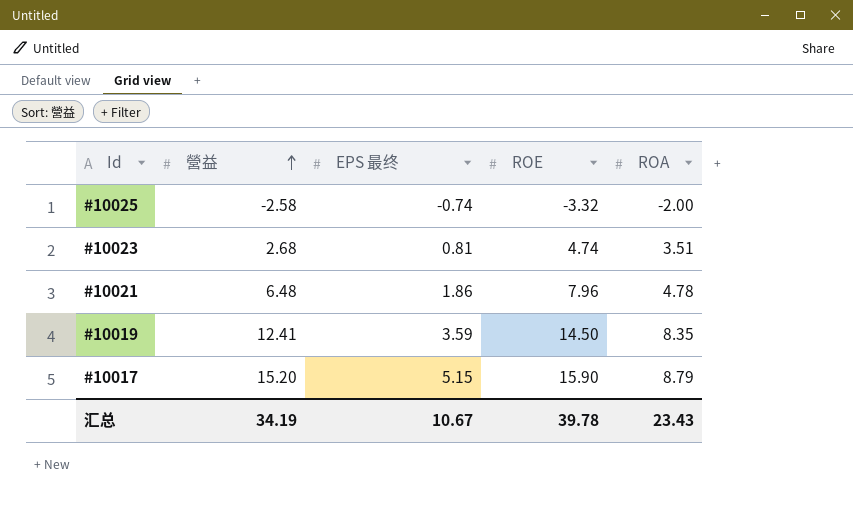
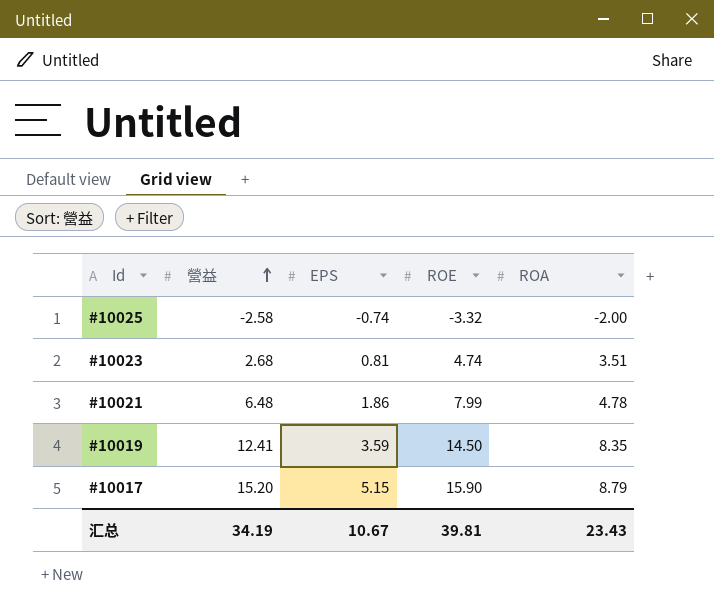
column name: EPS 最终 -> EPS
#10021 | ROE: 7.96 -> 7.99
汇总 | ROE: 39.78 -> 39.81

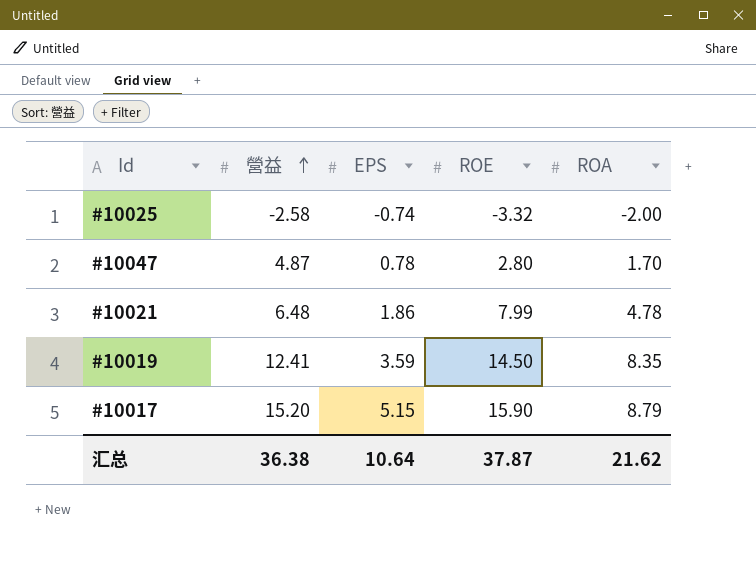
row #10023: 2.68 | 0.81 | 4.74 | 3.51 -> none
row #10047: none -> 4.87 | 0.78 | 2.80 | 1.70
汇总 | 營益: 34.19 -> 36.38
汇总 | EPS: 10.67 -> 10.64
汇总 | ROE: 39.81 -> 37.87
汇总 | ROA: 23.43 -> 21.62

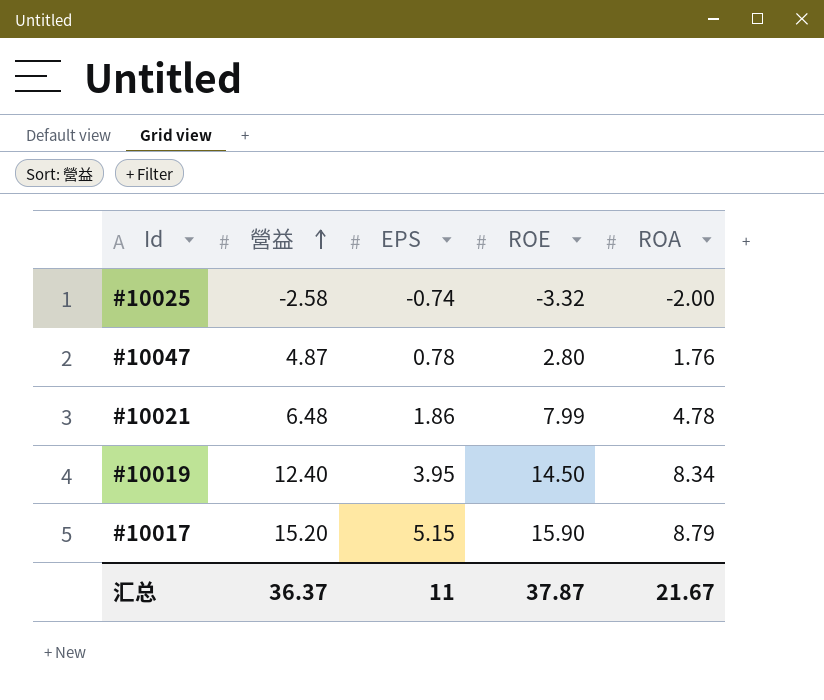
#10047 | ROA: 1.70 -> 1.76
#10019 | 營益: 12.41 -> 12.40
#10019 | EPS: 3.59 -> 3.95
#10019 | ROA: 8.35 -> 8.34
汇总 | 營益: 36.38 -> 36.37
汇总 | EPS: 10.64 -> 11
汇总 | ROA: 21.62 -> 21.67

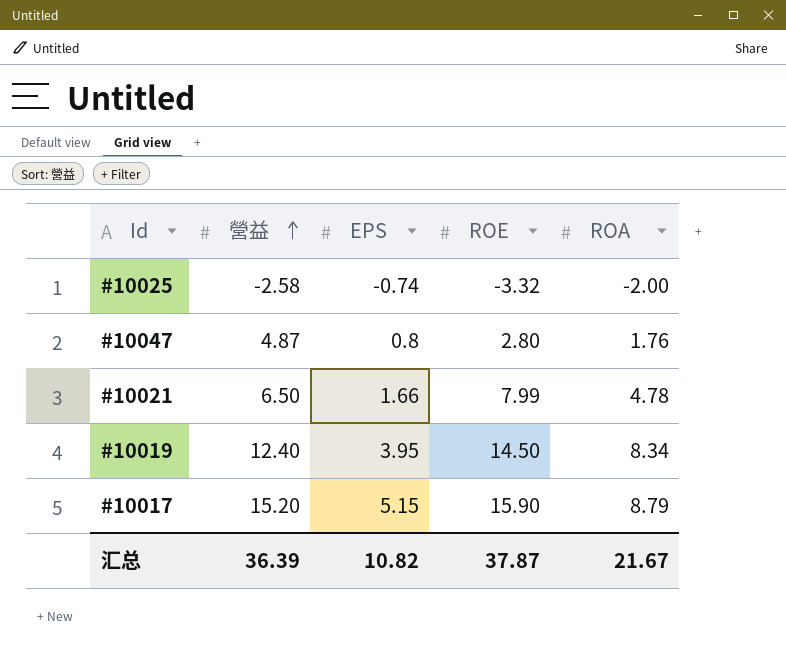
#10047 | EPS: 0.78 -> 0.8
#10021 | 營益: 6.48 -> 6.50
#10021 | EPS: 1.86 -> 1.66
汇总 | 營益: 36.37 -> 36.39
汇总 | EPS: 11 -> 10.82

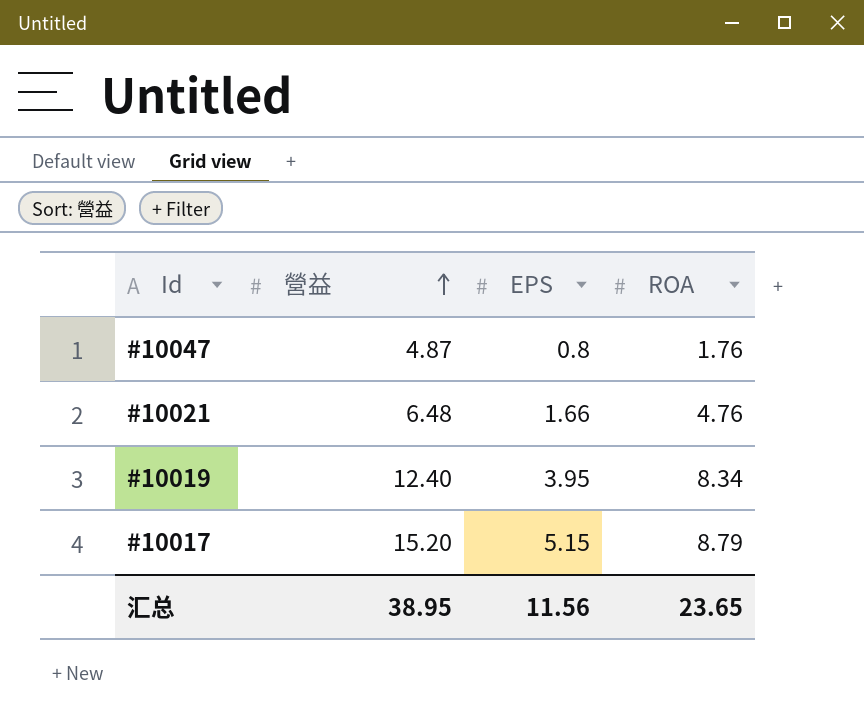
column ROE | position: 4 -> none
row #10025: -2.58 | -0.74 | -3.32 | -2.00 -> none
#10021 | 營益: 6.50 -> 6.48
#10021 | ROA: 4.78 -> 4.76
汇总 | 營益: 36.39 -> 38.95
汇总 | EPS: 10.82 -> 11.56
汇总 | ROA: 21.67 -> 23.65

